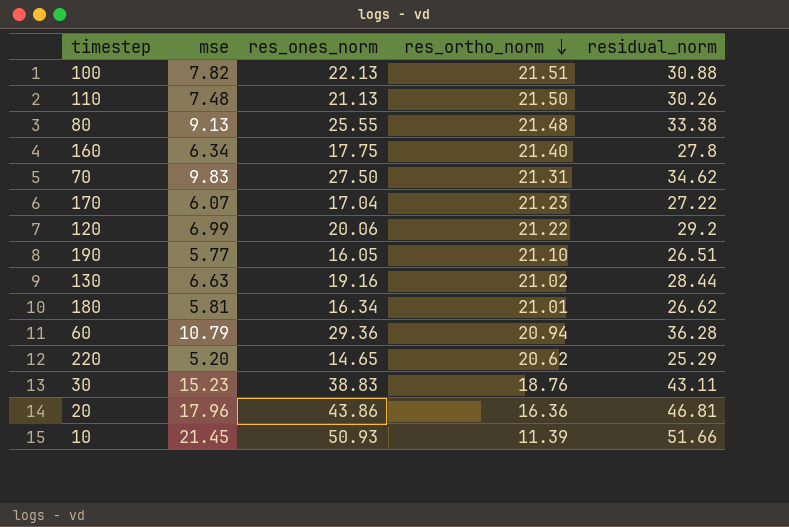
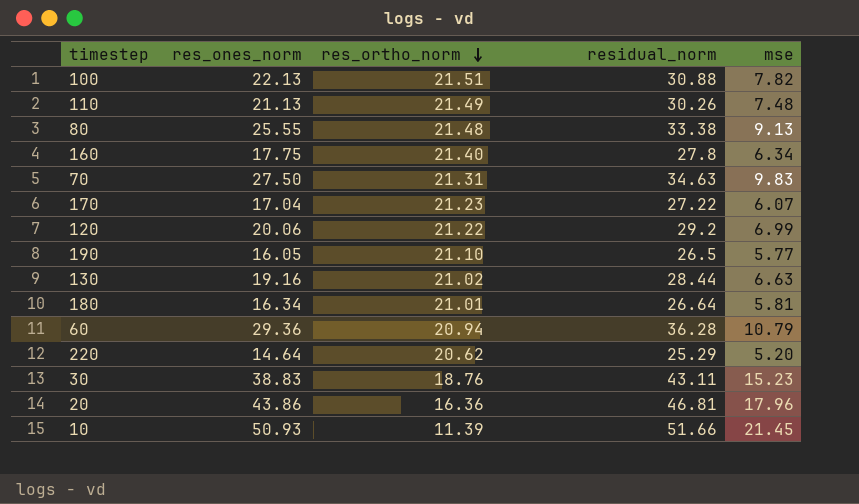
column mse | position: 2 -> 5
110 | res_ortho_norm: 21.50 -> 21.49
70 | residual_norm: 34.62 -> 34.63
190 | residual_norm: 26.51 -> 26.5
180 | residual_norm: 26.62 -> 26.64
220 | res_ones_norm: 14.65 -> 14.64

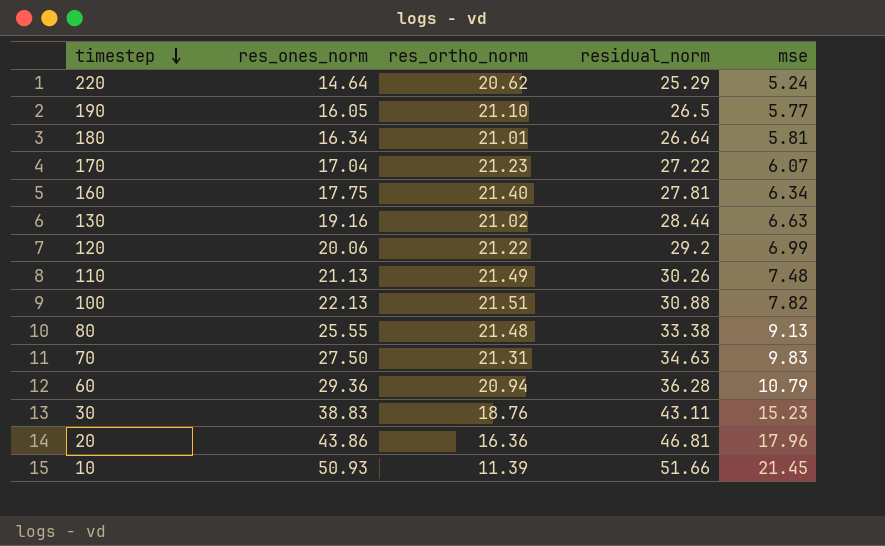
row order: res_ortho_norm descending -> timestep descending
220 | mse: 5.20 -> 5.24
160 | residual_norm: 27.8 -> 27.81

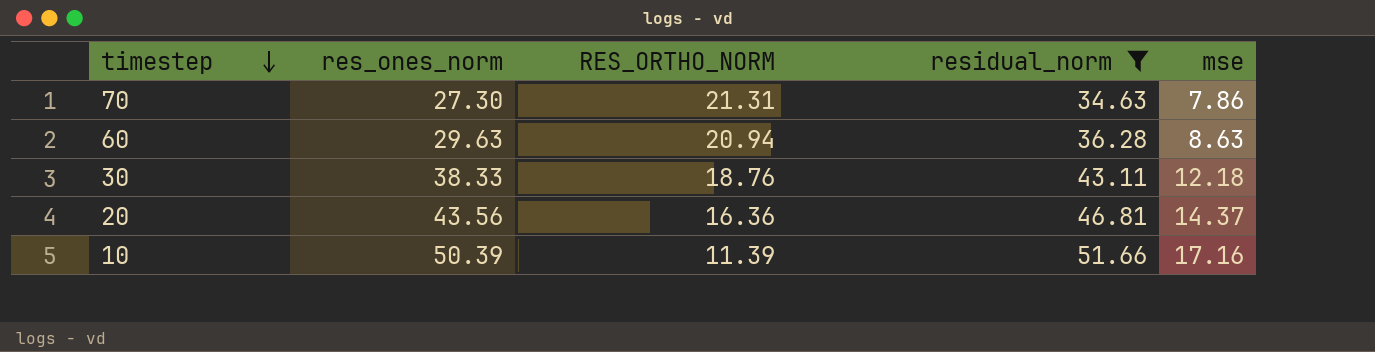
filter: none -> residual_norm >= 34.63
column name: res_ortho_norm -> RES_ORTHO_NORM
70 | res_ones_norm: 27.50 -> 27.30
70 | mse: 9.83 -> 7.86
60 | res_ones_norm: 29.36 -> 29.63
60 | mse: 10.79 -> 8.63
30 | res_ones_norm: 38.83 -> 38.33
30 | mse: 15.23 -> 12.18
20 | res_ones_norm: 43.86 -> 43.56
20 | mse: 17.96 -> 14.37
10 | res_ones_norm: 50.93 -> 50.39
10 | mse: 21.45 -> 17.16

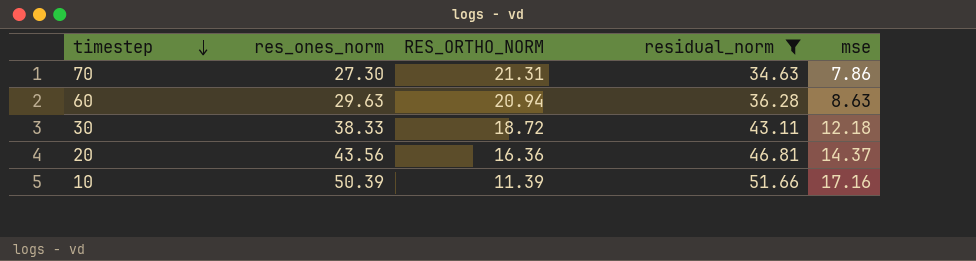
30 | RES_ORTHO_NORM: 18.76 -> 18.72

